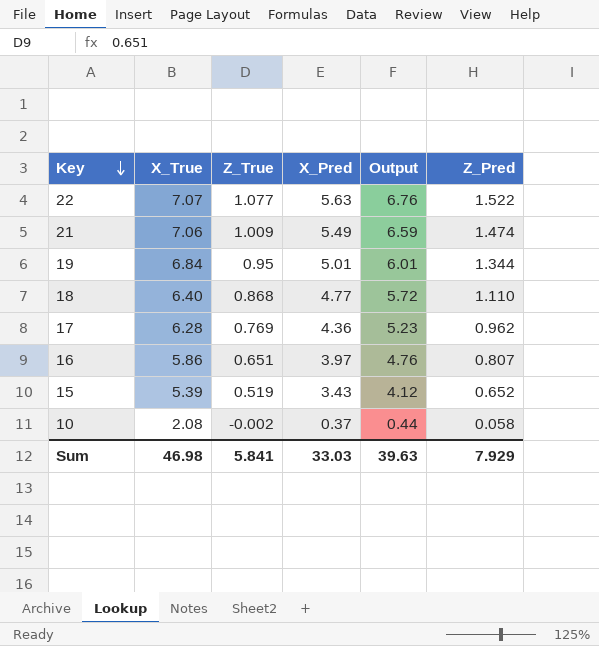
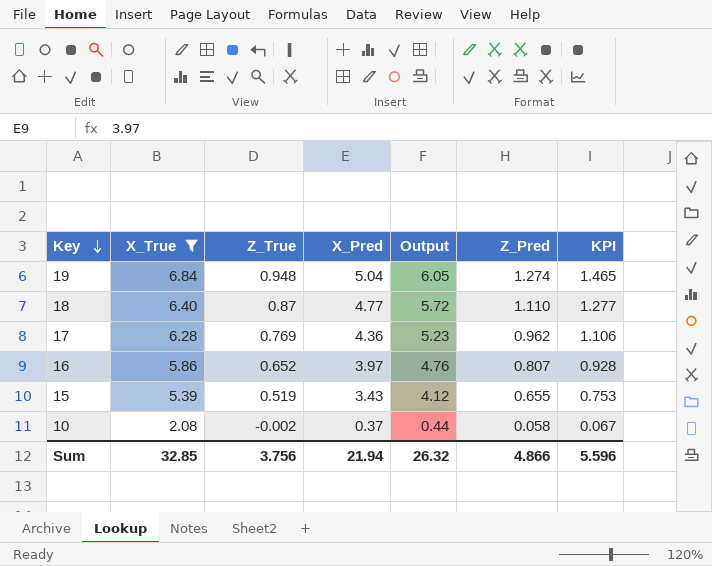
filter: none -> X_True <= 6.84
column KPI | formula: none -> [Z_Pred] * 1.15
19 | Z_True: 0.95 -> 0.948
19 | X_Pred: 5.01 -> 5.04
19 | Output: 6.01 -> 6.05
19 | Z_Pred: 1.344 -> 1.274
18 | Z_True: 0.868 -> 0.87
16 | Z_True: 0.651 -> 0.652
15 | Z_Pred: 0.652 -> 0.655
Sum | X_True: 46.98 -> 32.85
Sum | Z_True: 5.841 -> 3.756
Sum | X_Pred: 33.03 -> 21.94
Sum | Output: 39.63 -> 26.32
Sum | Z_Pred: 7.929 -> 4.866

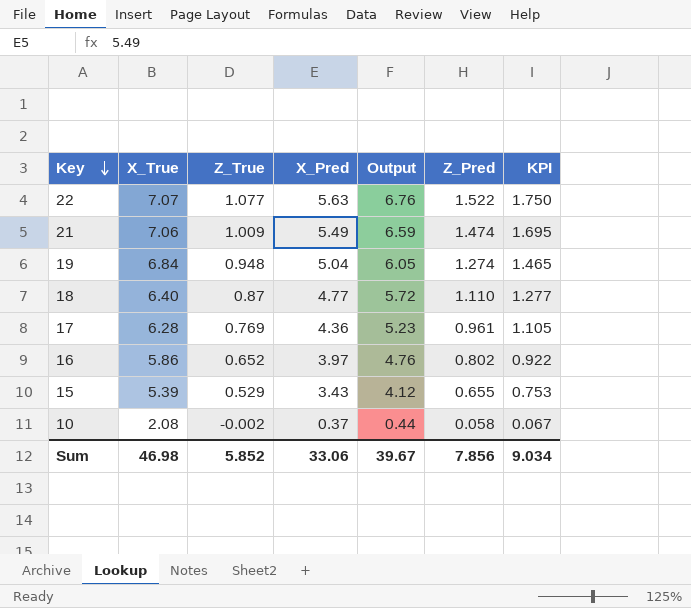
filter: X_True <= 6.84 -> none
17 | Z_Pred: 0.962 -> 0.961
17 | KPI: 1.106 -> 1.105
16 | Z_Pred: 0.807 -> 0.802
16 | KPI: 0.928 -> 0.922
15 | Z_True: 0.519 -> 0.529
Sum | X_True: 32.85 -> 46.98
Sum | Z_True: 3.756 -> 5.852
Sum | X_Pred: 21.94 -> 33.06
Sum | Output: 26.32 -> 39.67
Sum | Z_Pred: 4.866 -> 7.856
Sum | KPI: 5.596 -> 9.034

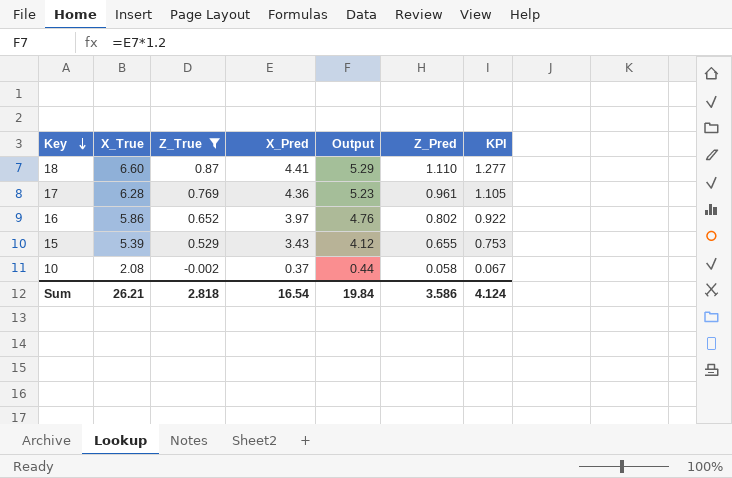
filter: none -> Z_True <= 0.87
18 | X_True: 6.40 -> 6.60
18 | X_Pred: 4.77 -> 4.41
18 | Output: 5.72 -> 5.29
Sum | X_True: 46.98 -> 26.21
Sum | Z_True: 5.852 -> 2.818
Sum | X_Pred: 33.06 -> 16.54
Sum | Output: 39.67 -> 19.84
Sum | Z_Pred: 7.856 -> 3.586
Sum | KPI: 9.034 -> 4.124

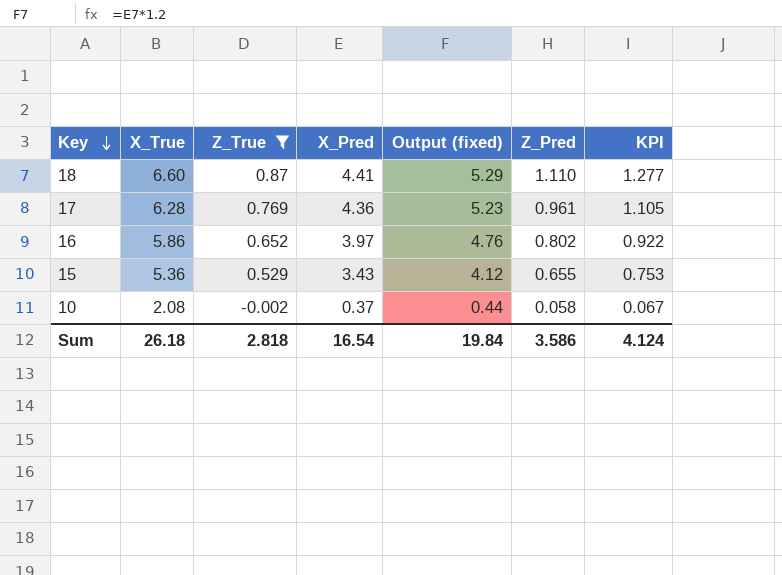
column name: Output -> Output (fixed)
15 | X_True: 5.39 -> 5.36
Sum | X_True: 26.21 -> 26.18

